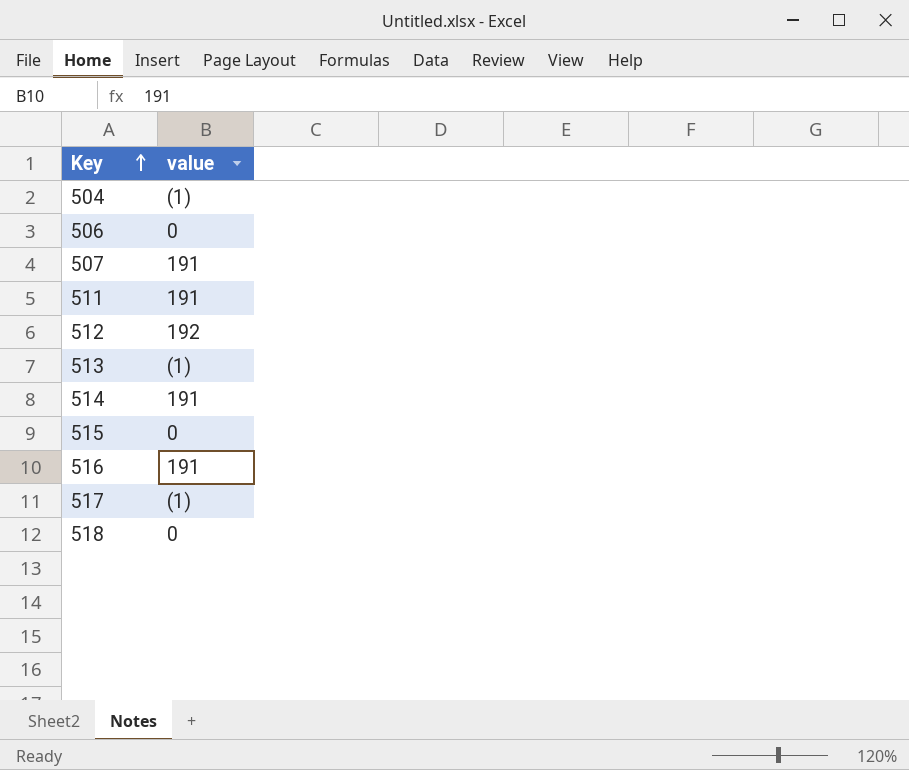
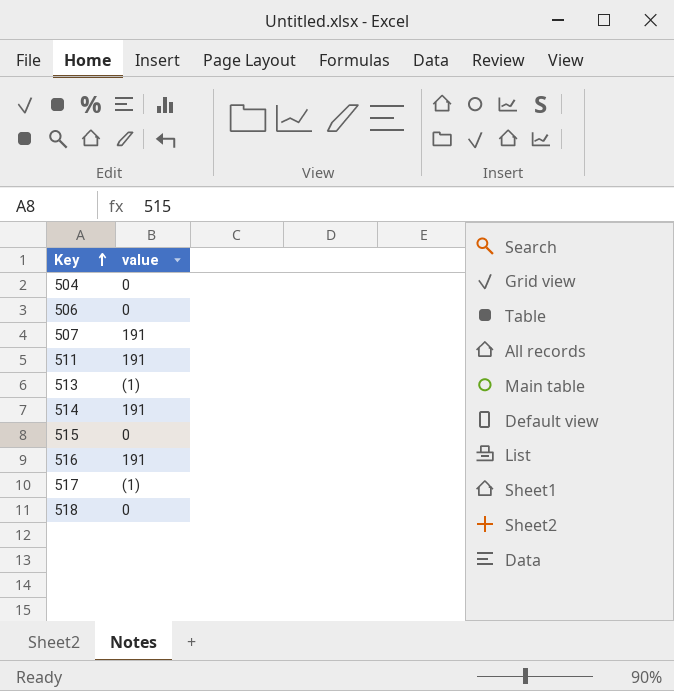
row 512: 192 -> none
504 | value: (1) -> 0

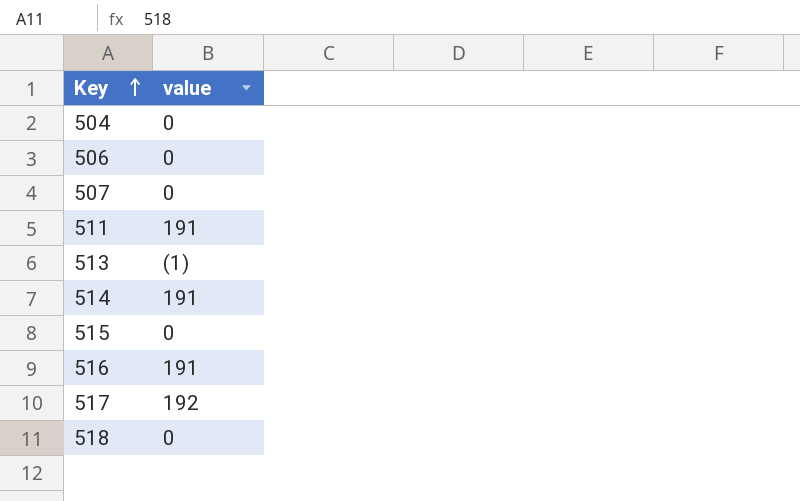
507 | value: 191 -> 0
517 | value: (1) -> 192

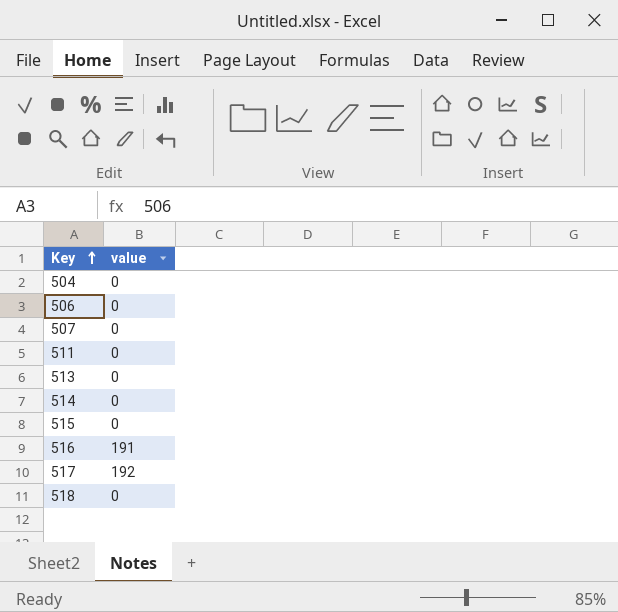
511 | value: 191 -> 0
513 | value: (1) -> 0
514 | value: 191 -> 0

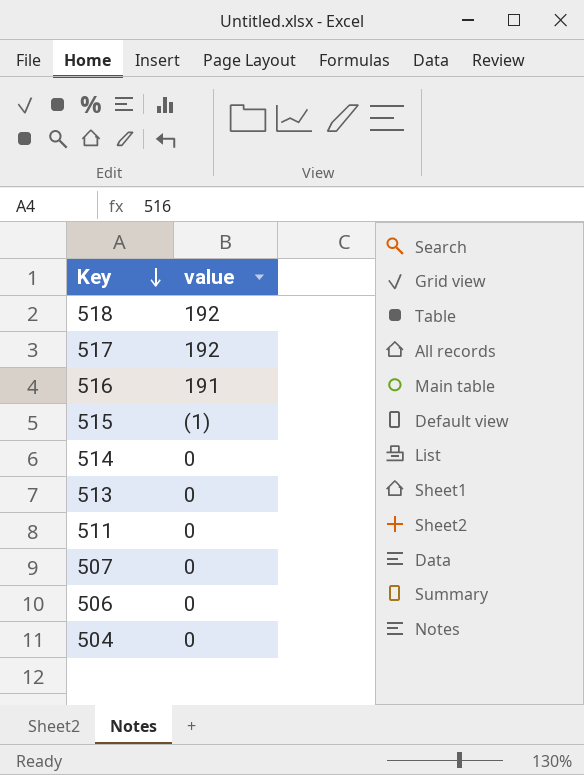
row order: Key ascending -> Key descending
518 | value: 0 -> 192
515 | value: 0 -> (1)

